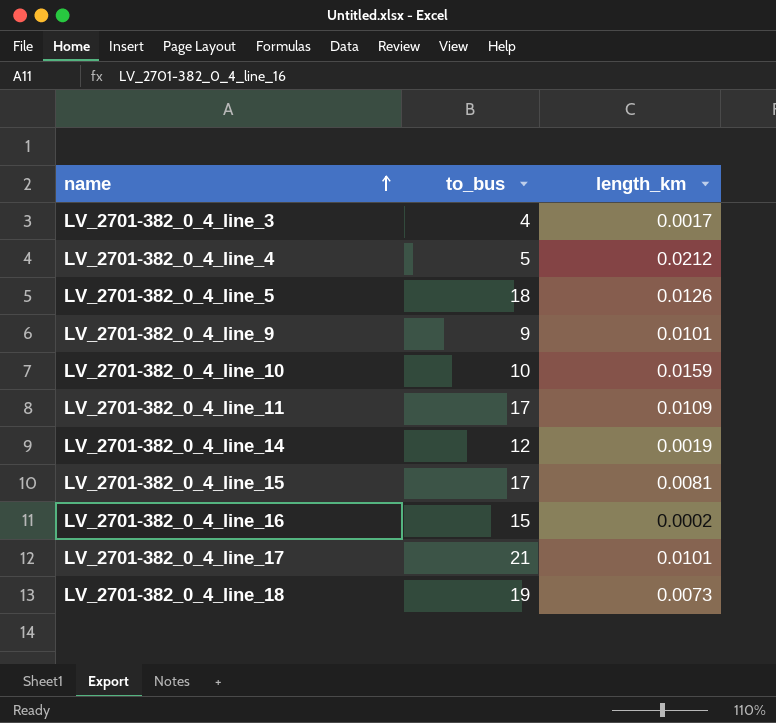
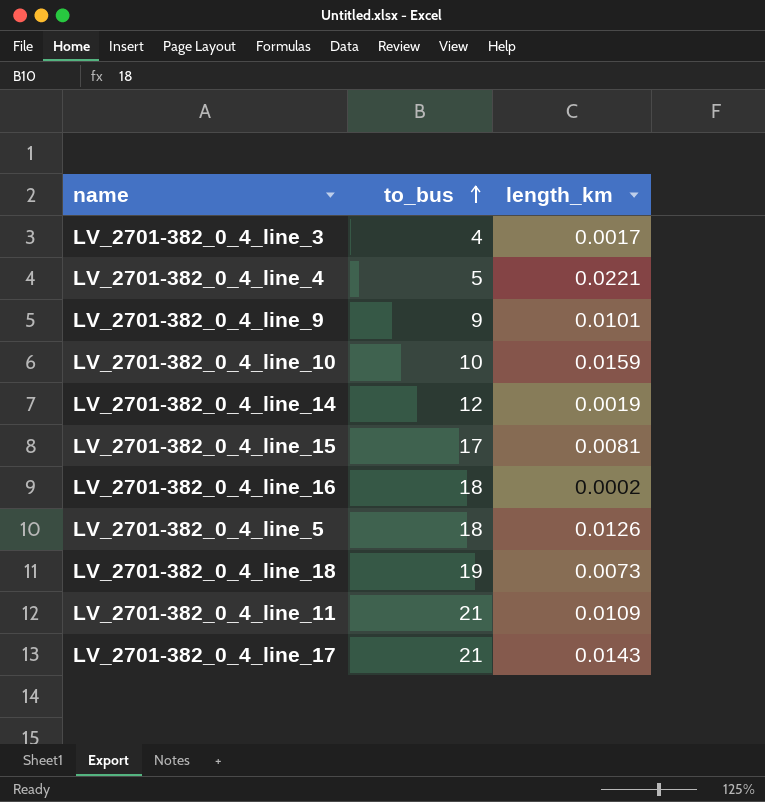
row order: name ascending -> to_bus ascending
LV_2701-382_0_4_line_4 | length_km: 0.0212 -> 0.0221
LV_2701-382_0_4_line_16 | to_bus: 15 -> 18
LV_2701-382_0_4_line_11 | to_bus: 17 -> 21
LV_2701-382_0_4_line_17 | length_km: 0.0101 -> 0.0143

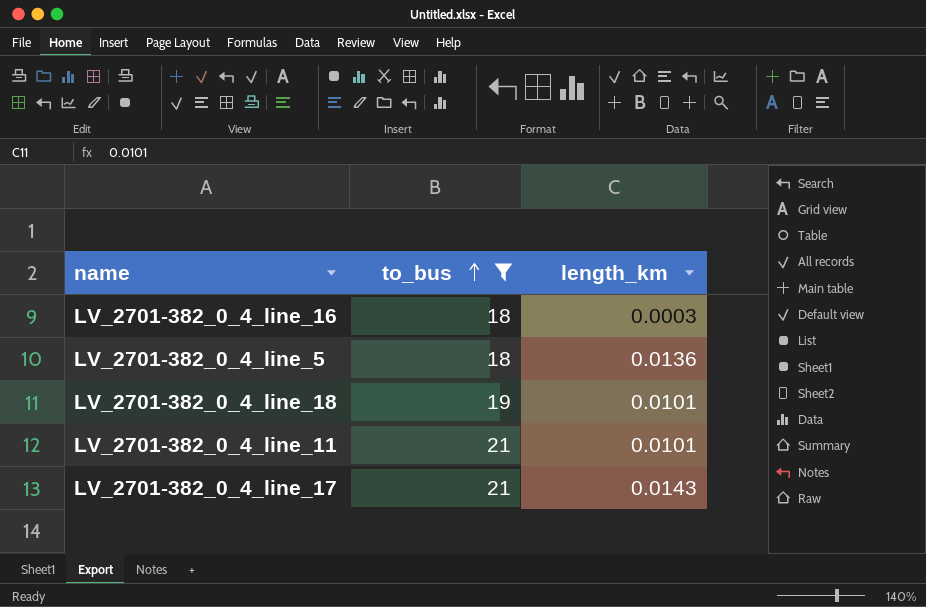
filter: none -> to_bus >= 18
LV_2701-382_0_4_line_16 | length_km: 0.0002 -> 0.0003
LV_2701-382_0_4_line_5 | length_km: 0.0126 -> 0.0136
LV_2701-382_0_4_line_18 | length_km: 0.0073 -> 0.0101
LV_2701-382_0_4_line_11 | length_km: 0.0109 -> 0.0101

